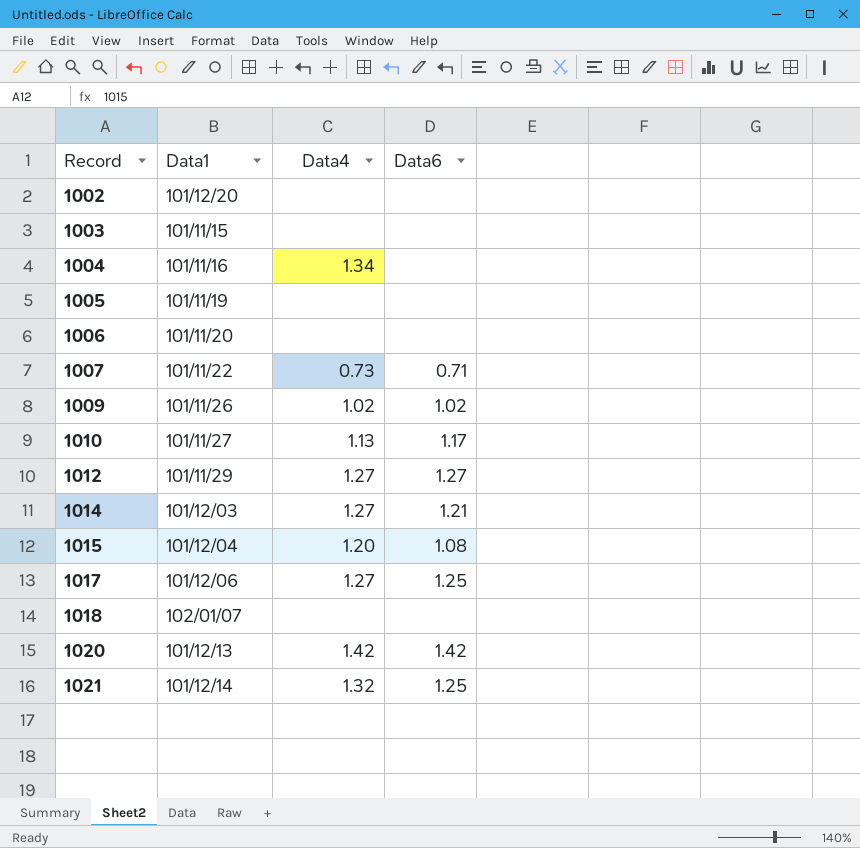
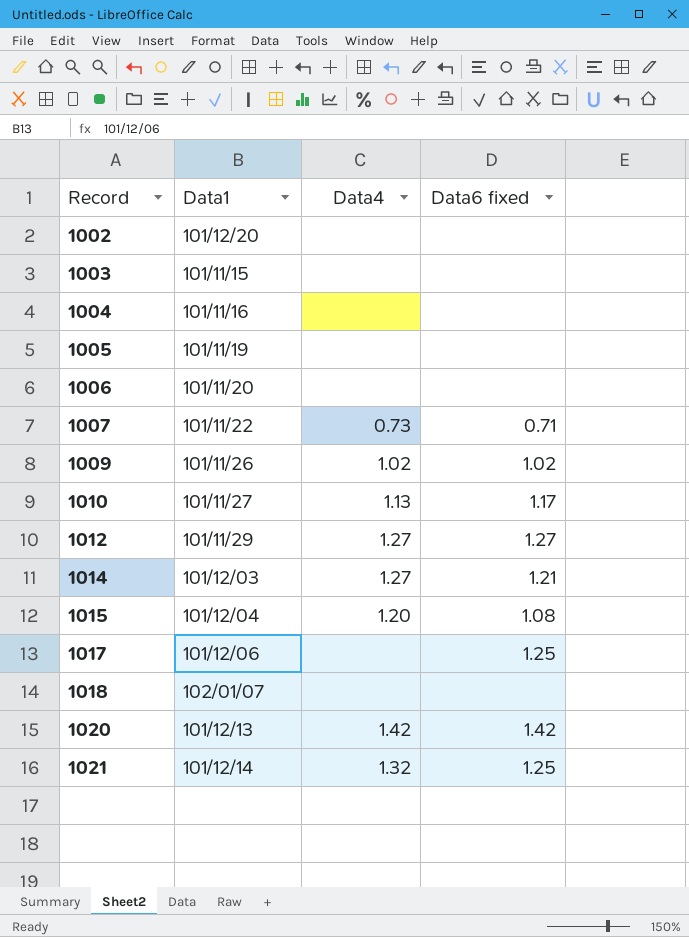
column name: Data6 -> Data6 fixed
1004 | Data4: 1.34 -> none
1017 | Data4: 1.27 -> none

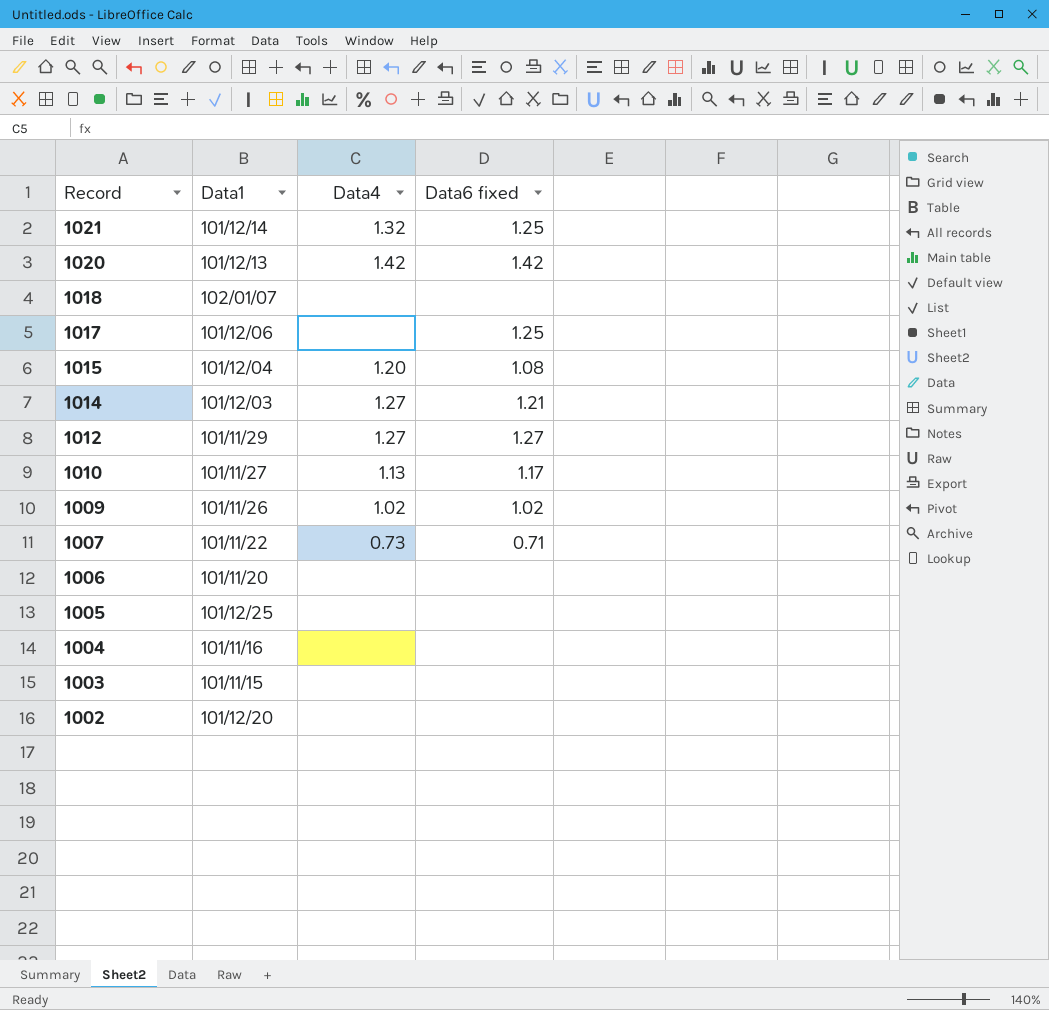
row order: Record ascending -> Record descending
1005 | Data1: 101/11/19 -> 101/12/25

